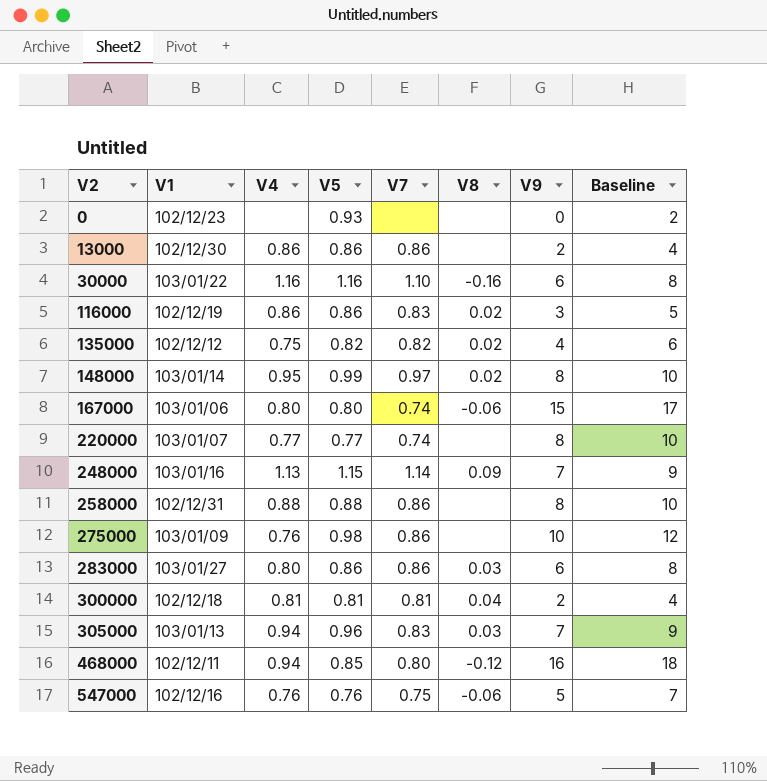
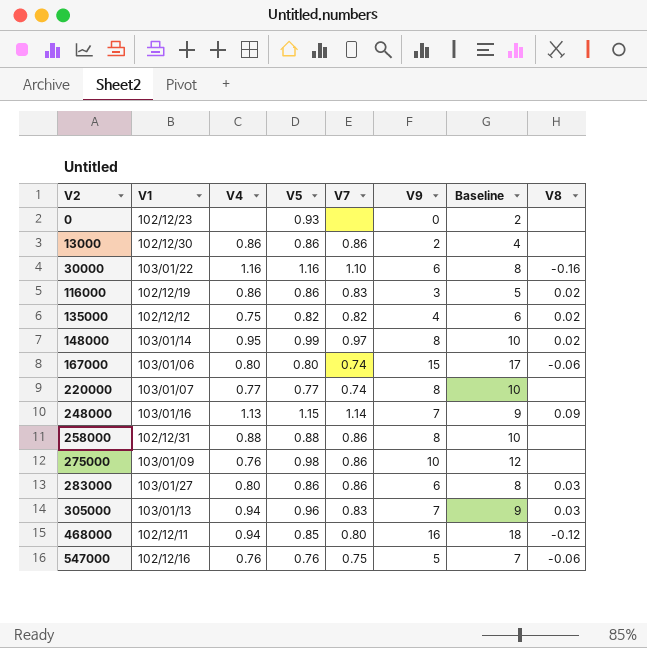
column V8 | position: 6 -> 8
row 300000: 102/12/18 | 0.81 | 0.81 | 0.81 | 0.04 | 2 | 4 -> none

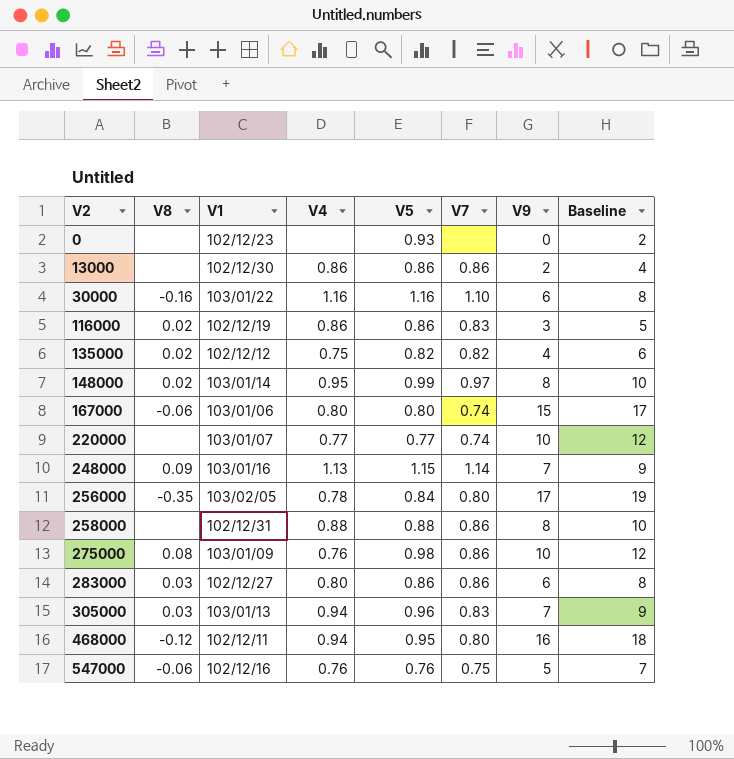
column V8 | position: 8 -> 2
220000 | V9: 8 -> 10
220000 | Baseline: 10 -> 12
row 256000: none -> -0.35 | 103/02/05 | 0.78 | 0.84 | 0.80 | 17 | 19
275000 | V8: none -> 0.08
283000 | V1: 103/01/27 -> 102/12/27
468000 | V5: 0.85 -> 0.95

